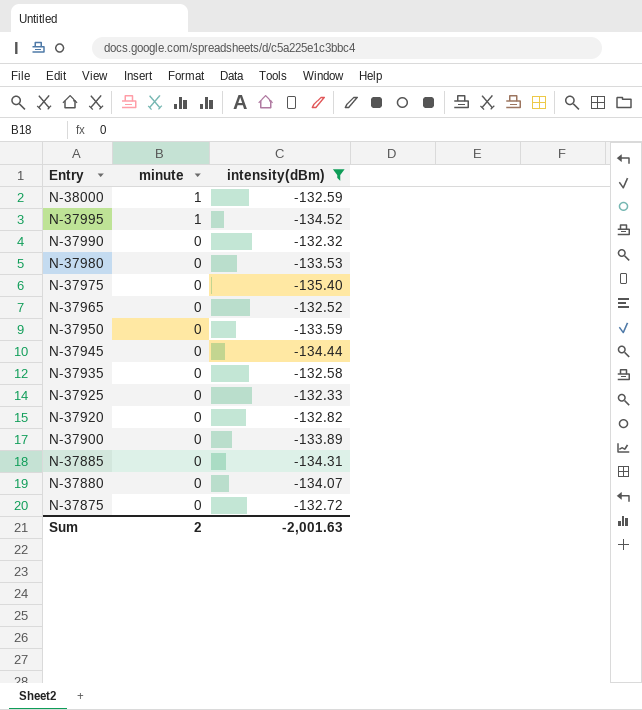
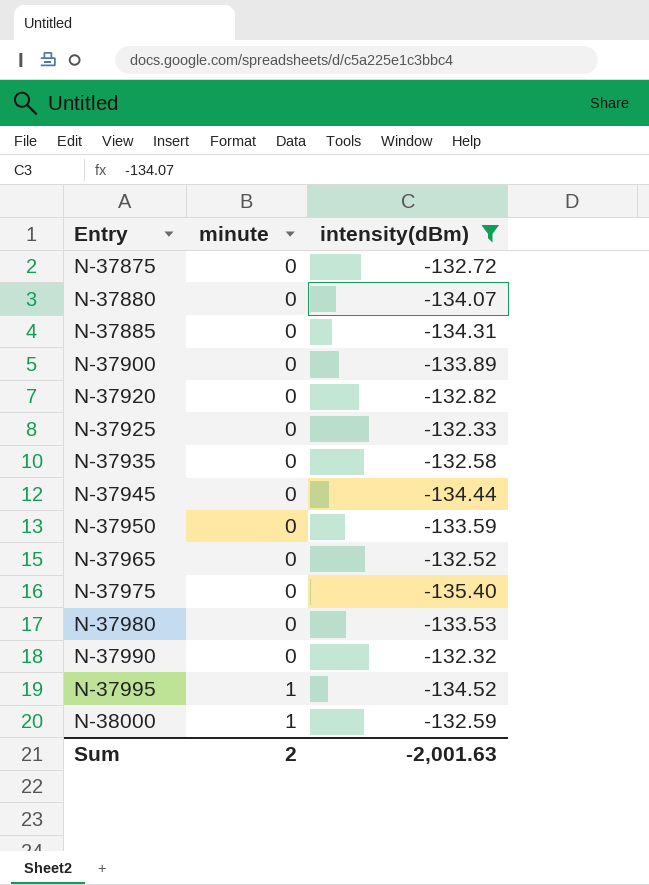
row order: Entry descending -> Entry ascending

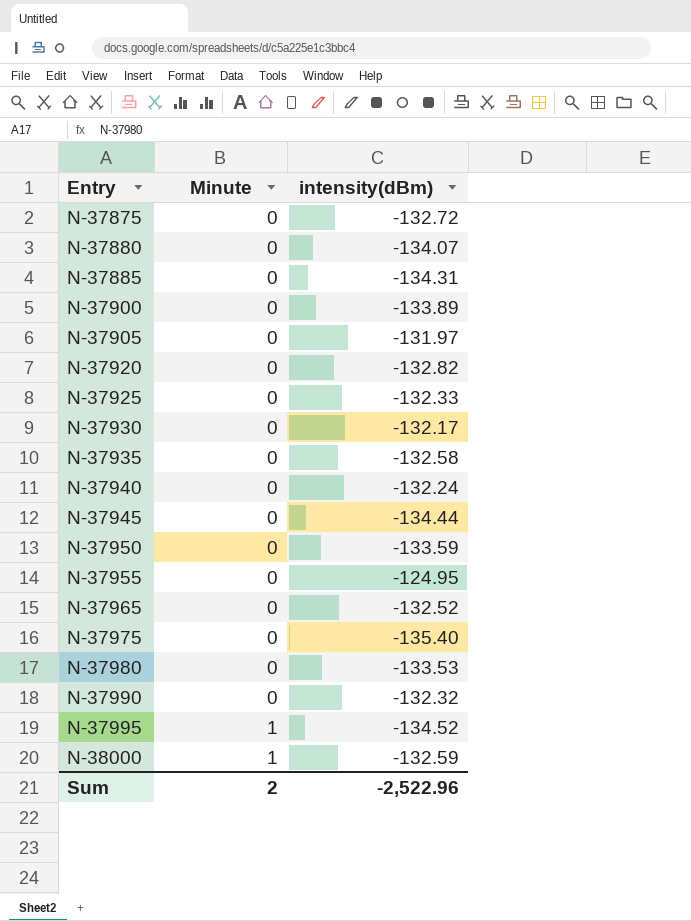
filter: intensity(dBm) <= -132.32 -> none
column name: minute -> Minute
Sum | intensity(dBm): -2,001.63 -> -2,522.96

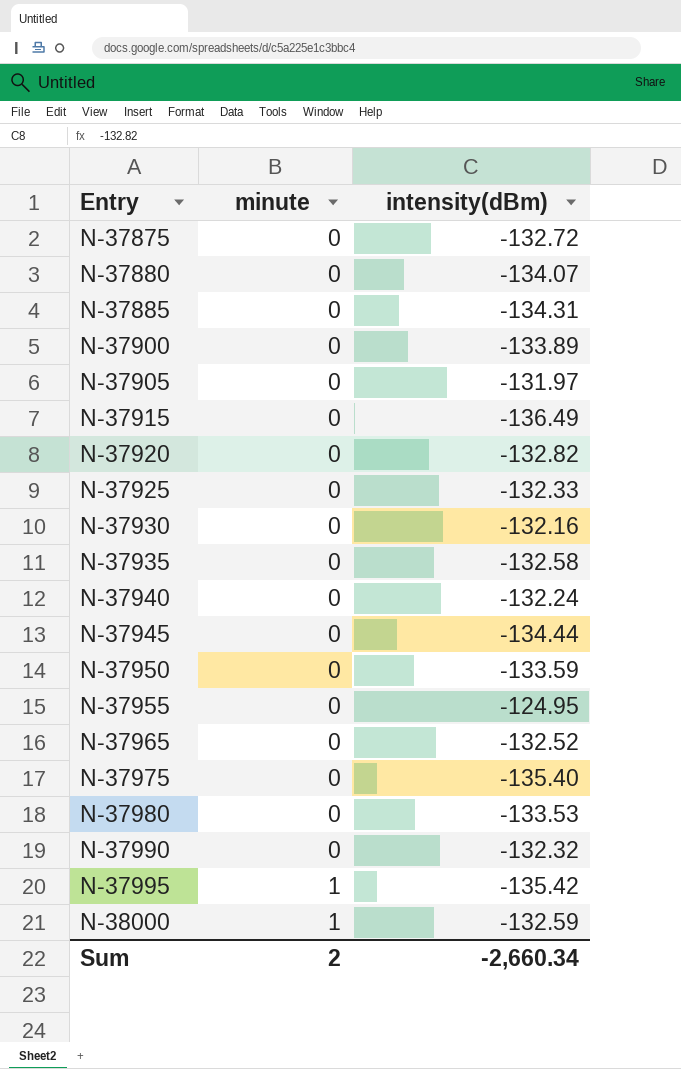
column name: Minute -> minute
row N-37915: none -> 0 | -136.49
N-37930 | intensity(dBm): -132.17 -> -132.16
N-37995 | intensity(dBm): -134.52 -> -135.42
Sum | intensity(dBm): -2,522.96 -> -2,660.34

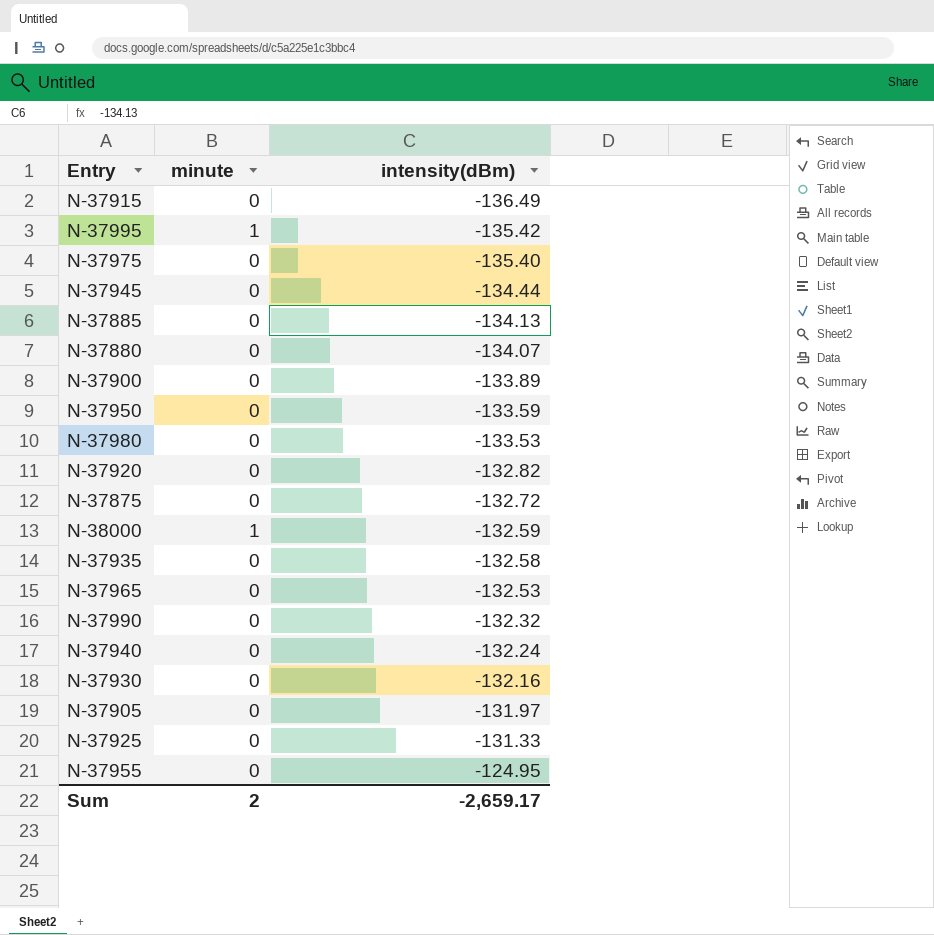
row order: Entry ascending -> intensity(dBm) ascending
N-37885 | intensity(dBm): -134.31 -> -134.13
N-37965 | intensity(dBm): -132.52 -> -132.53
N-37925 | intensity(dBm): -132.33 -> -131.33
Sum | intensity(dBm): -2,660.34 -> -2,659.17

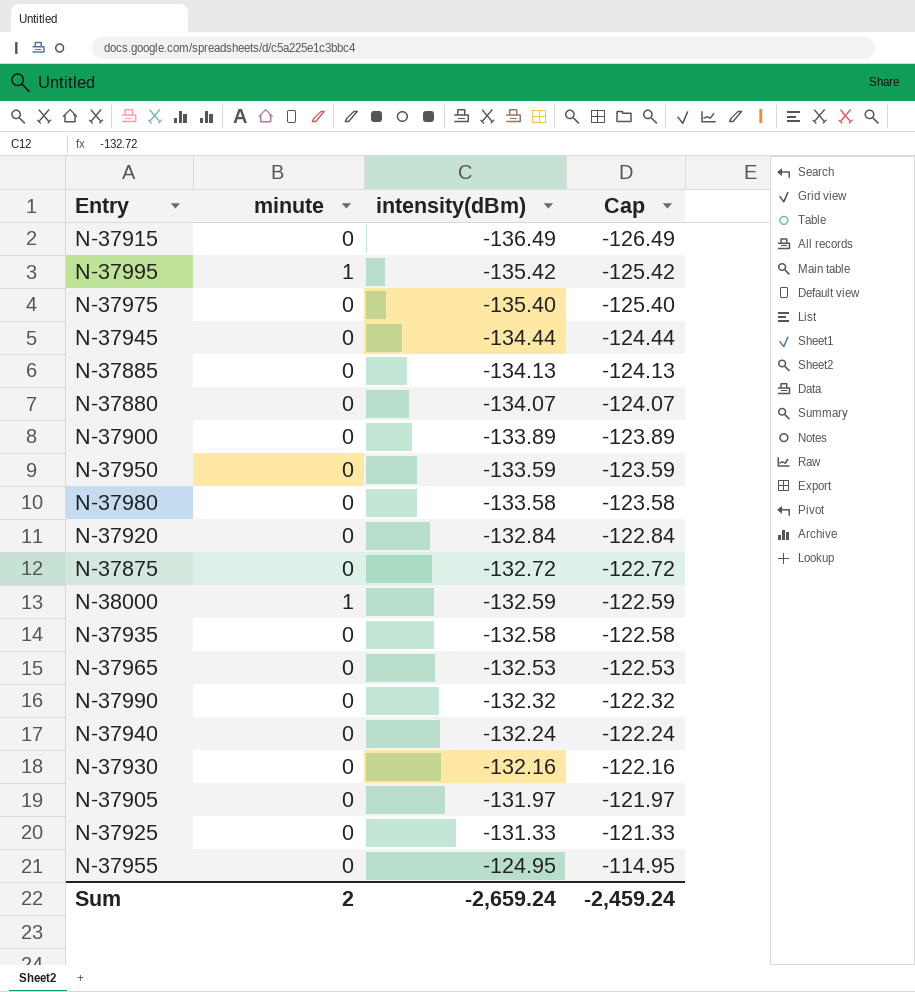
column Cap | formula: none -> [intensity(dBm)] + 10
N-37980 | intensity(dBm): -133.53 -> -133.58
N-37920 | intensity(dBm): -132.82 -> -132.84
Sum | intensity(dBm): -2,659.17 -> -2,659.24

